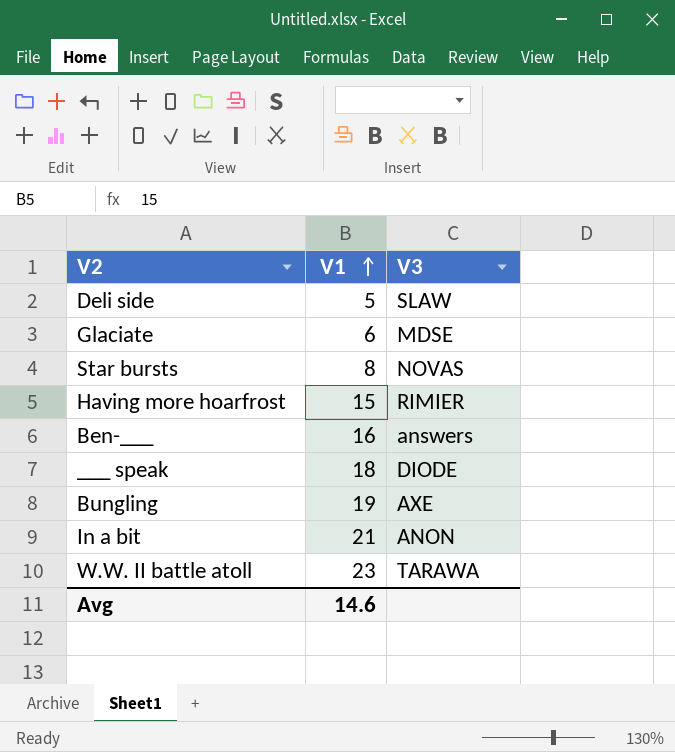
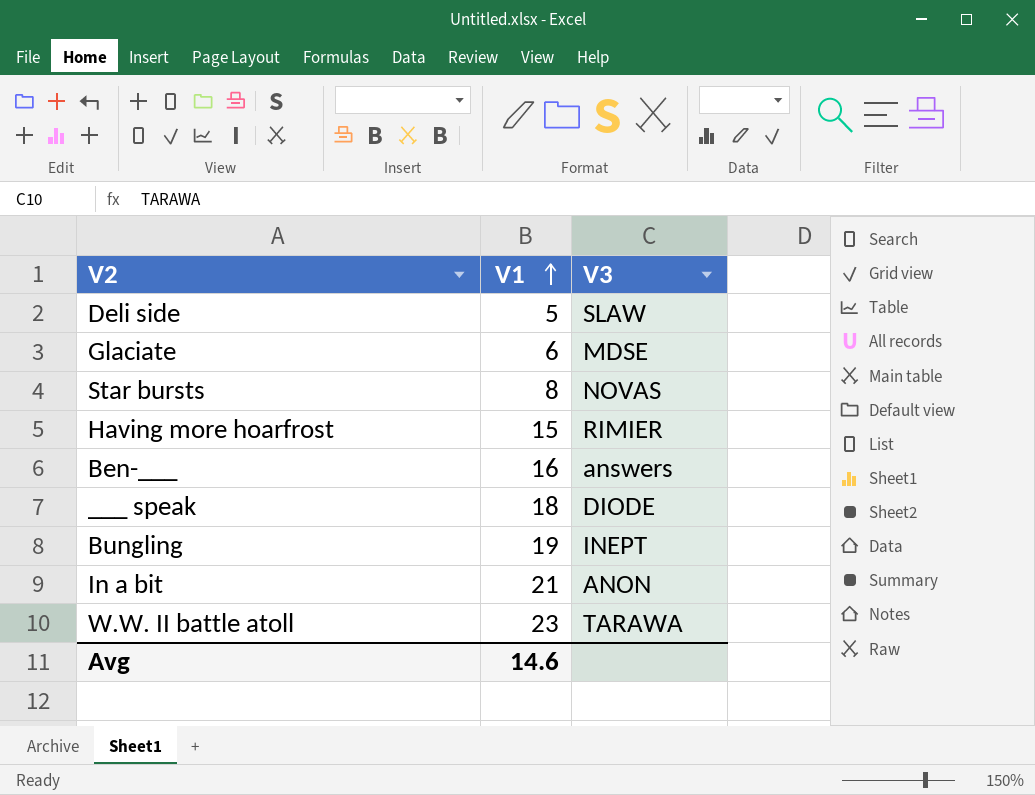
Bungling | V3: AXE -> INEPT

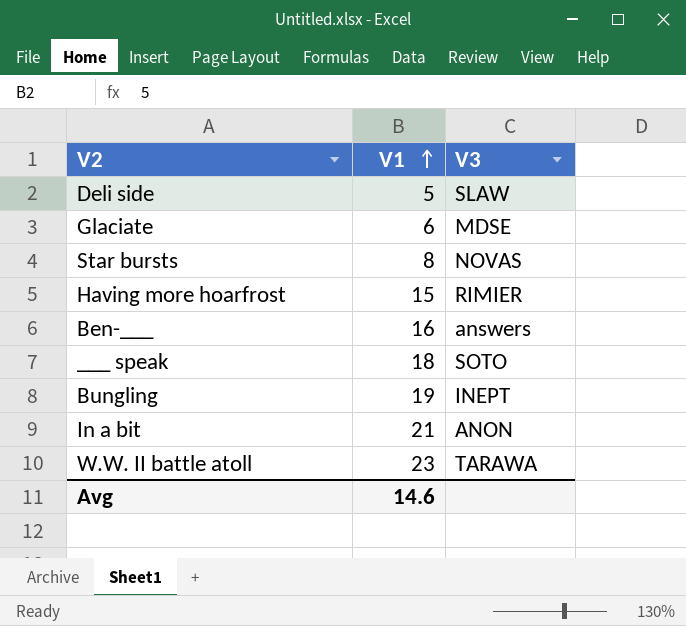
___ speak | V3: DIODE -> SOTO

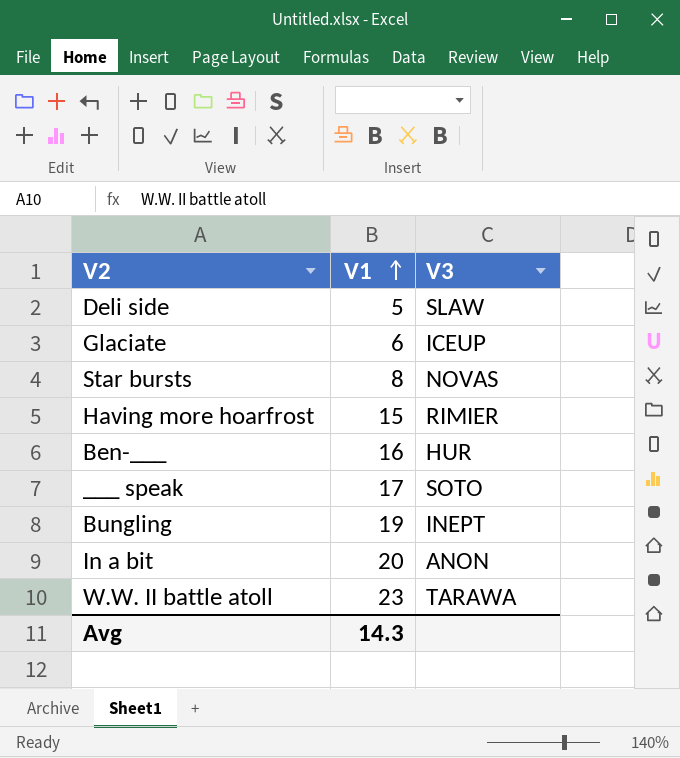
Glaciate | V3: MDSE -> ICEUP
Ben-___ | V3: answers -> HUR
___ speak | V1: 18 -> 17
In a bit | V1: 21 -> 20
Avg | V1: 14.6 -> 14.3

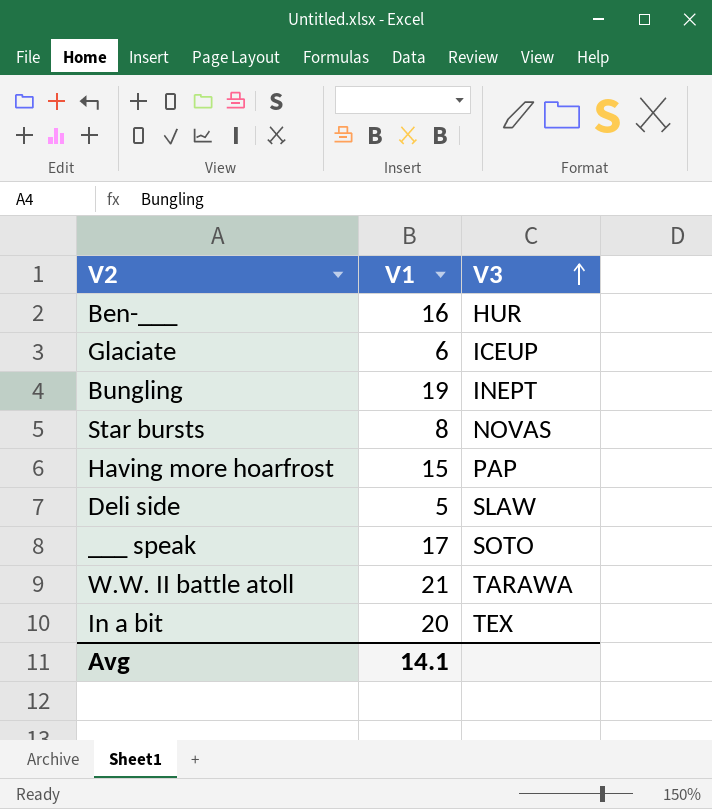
row order: V1 ascending -> V3 ascending
Having more hoarfrost | V3: RIMIER -> PAP
W.W. II battle atoll | V1: 23 -> 21
In a bit | V3: ANON -> TEX
Avg | V1: 14.3 -> 14.1

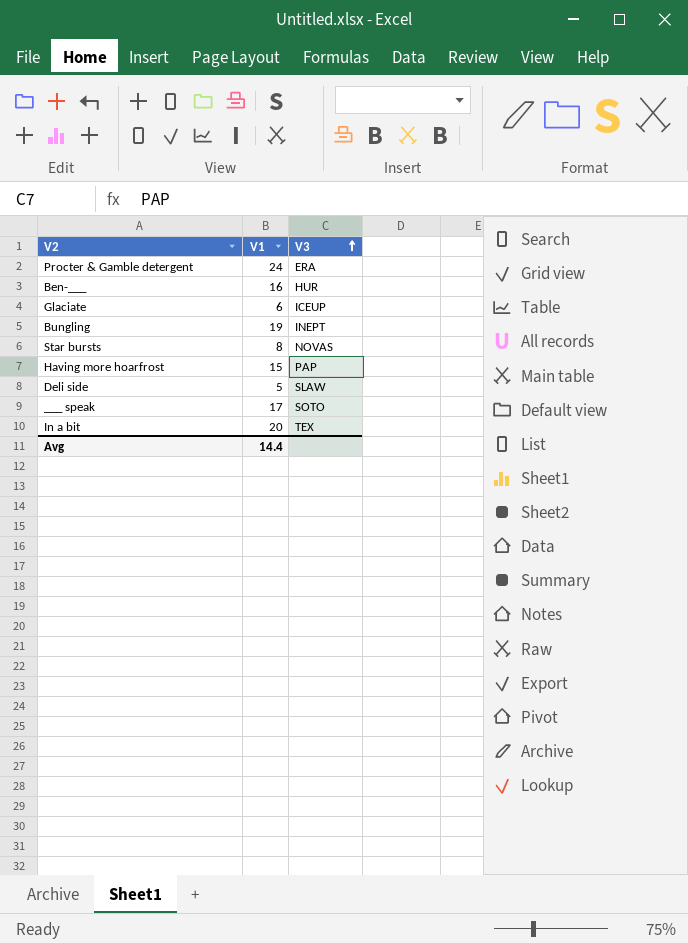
row W.W. II battle atoll: 21 | TARAWA -> none
row Procter & Gamble detergent: none -> 24 | ERA
Avg | V1: 14.1 -> 14.4

